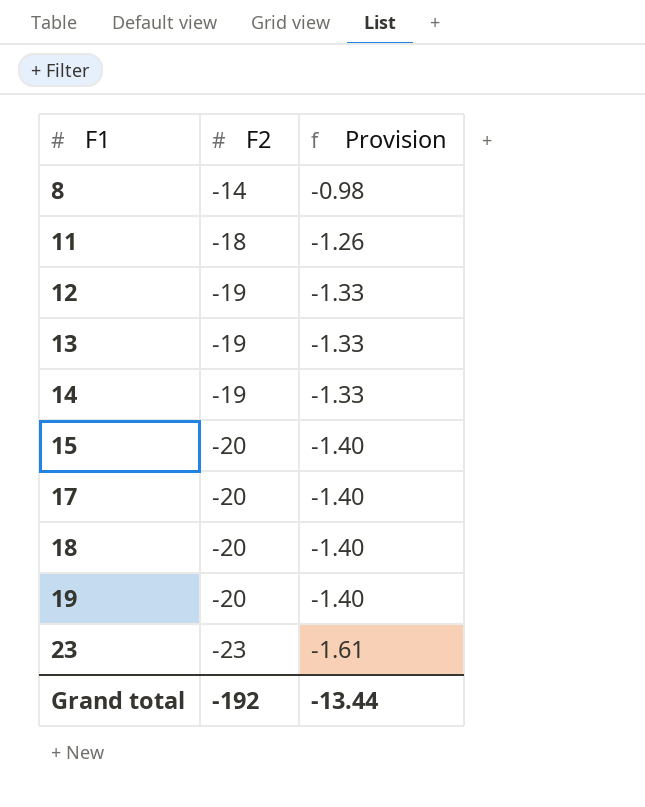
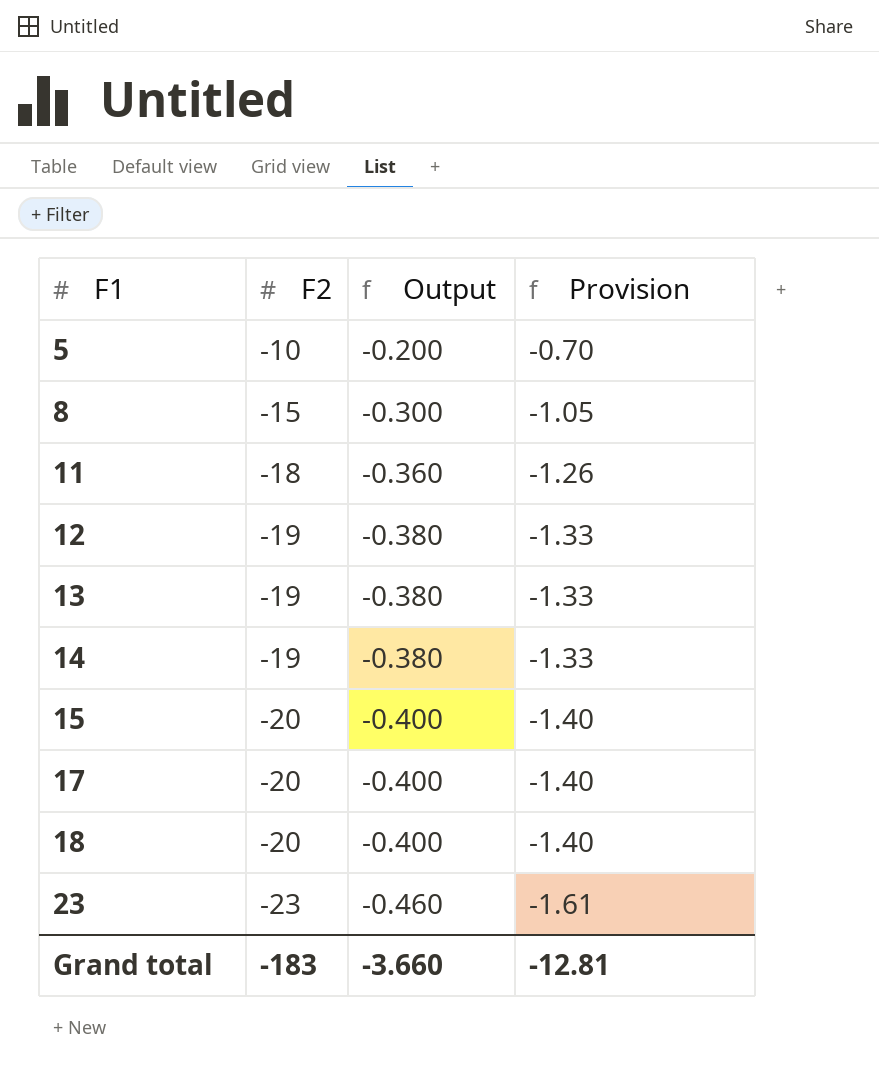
column Output | formula: none -> [F2] * 0.02
row 19: -20 | -1.40 -> none
row 5: none -> -10 | -0.200 | -0.70
8 | F2: -14 -> -15
8 | Provision: -0.98 -> -1.05
Grand total | F2: -192 -> -183
Grand total | Provision: -13.44 -> -12.81

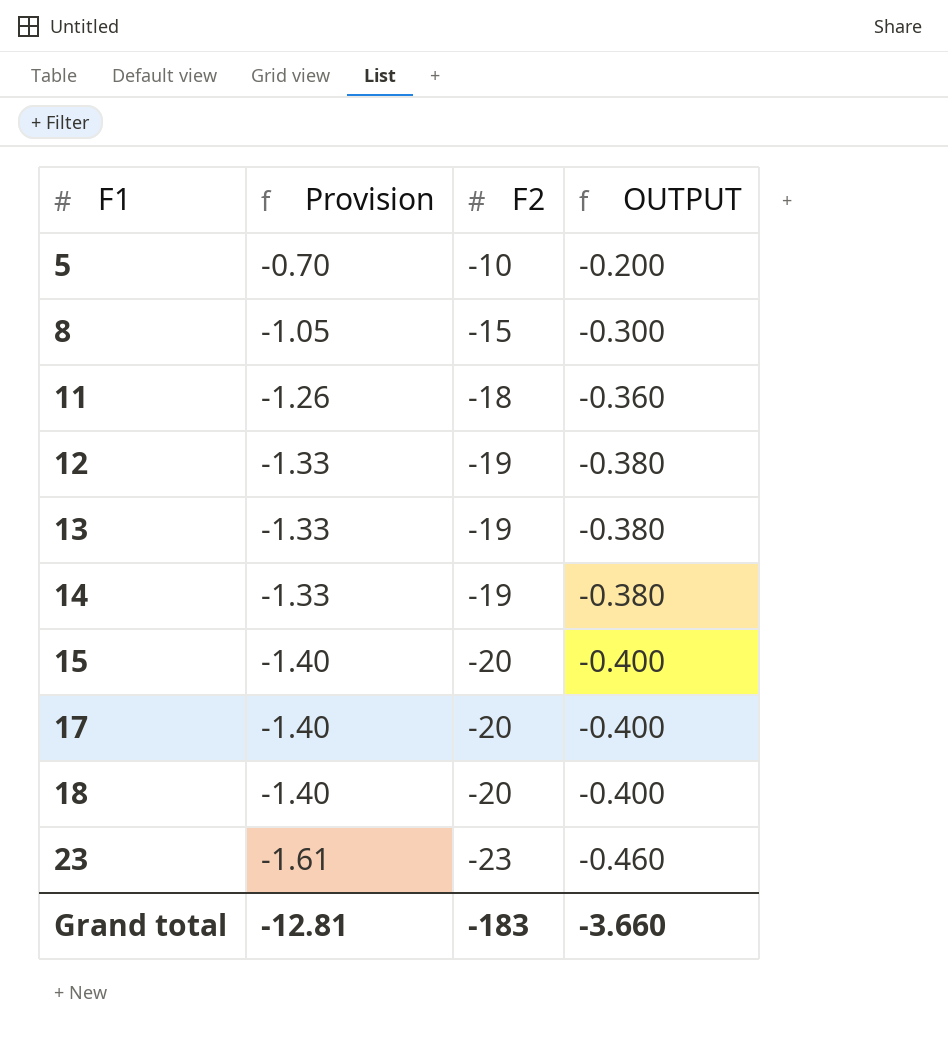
column Provision | position: 4 -> 2
column name: Output -> OUTPUT

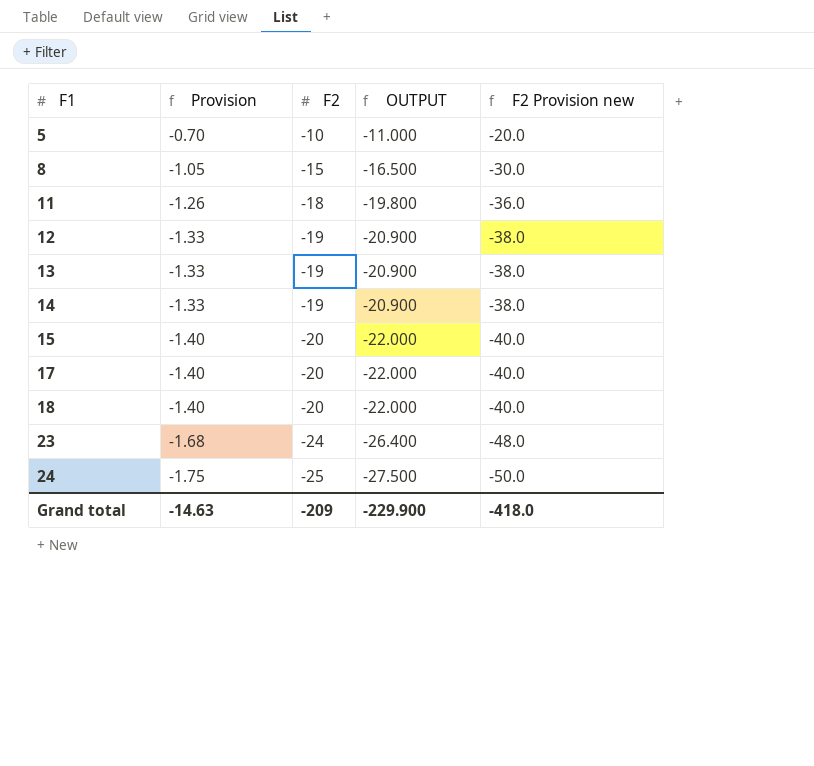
column OUTPUT | formula: [F2] * 0.02 -> [F2] * 1.1
column F2 Provision new | formula: none -> [F2] * 2
23 | Provision: -1.61 -> -1.68
23 | F2: -23 -> -24
row 24: none -> -1.75 | -25 | -27.500 | -50.0
Grand total | Provision: -12.81 -> -14.63
Grand total | F2: -183 -> -209
Grand total | OUTPUT: -3.660 -> -229.900

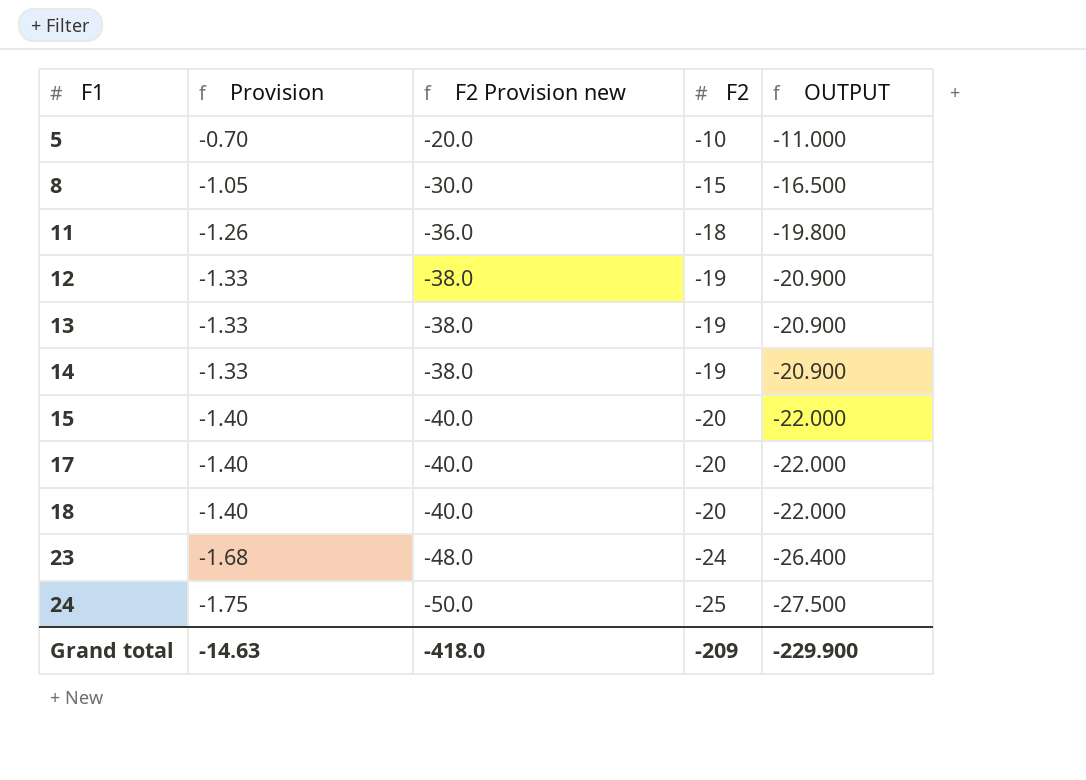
column F2 Provision new | position: 5 -> 3

